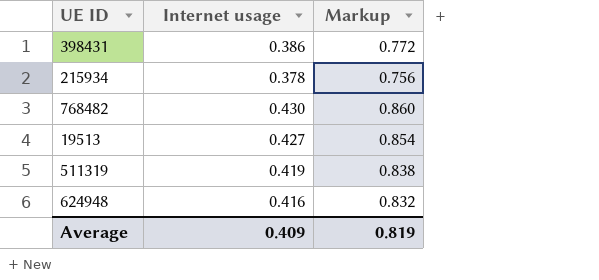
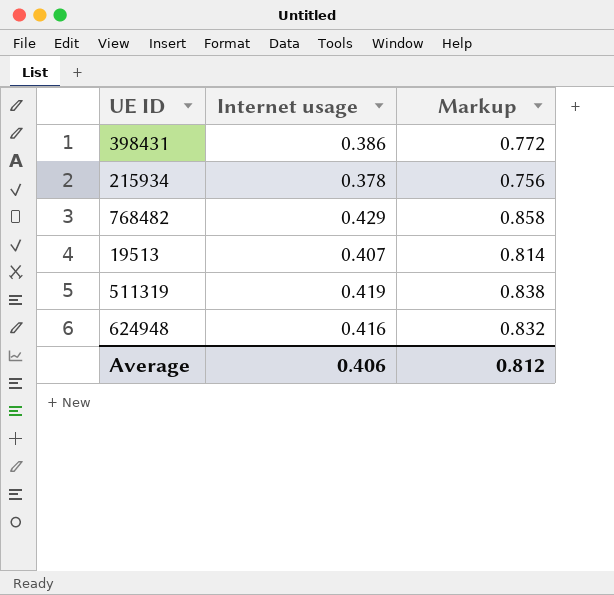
768482 | Internet usage: 0.430 -> 0.429
768482 | Markup: 0.860 -> 0.858
19513 | Internet usage: 0.427 -> 0.407
19513 | Markup: 0.854 -> 0.814
Average | Internet usage: 0.409 -> 0.406
Average | Markup: 0.819 -> 0.812

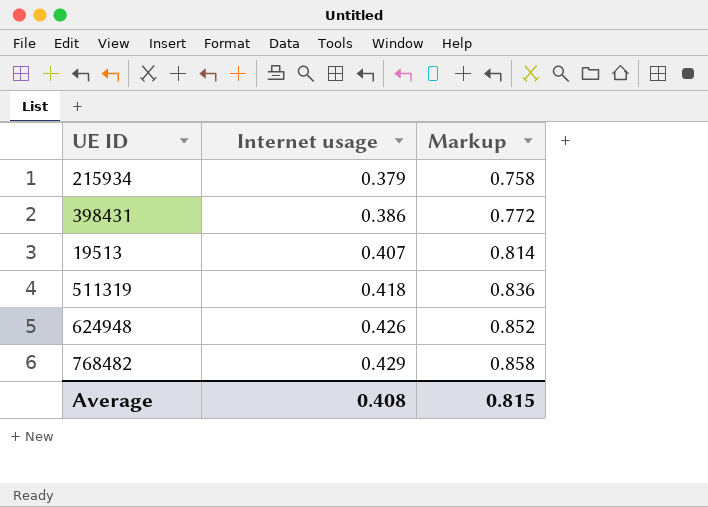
row order: none -> Internet usage ascending
215934 | Internet usage: 0.378 -> 0.379
215934 | Markup: 0.756 -> 0.758
511319 | Internet usage: 0.419 -> 0.418
511319 | Markup: 0.838 -> 0.836
624948 | Internet usage: 0.416 -> 0.426
624948 | Markup: 0.832 -> 0.852
Average | Internet usage: 0.406 -> 0.408
Average | Markup: 0.812 -> 0.815

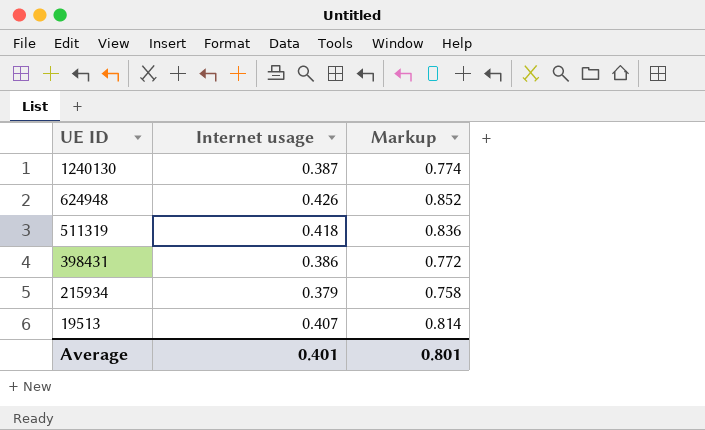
row order: Internet usage ascending -> UE ID descending
row 768482: 0.429 | 0.858 -> none
row 1240130: none -> 0.387 | 0.774
Average | Internet usage: 0.408 -> 0.401
Average | Markup: 0.815 -> 0.801

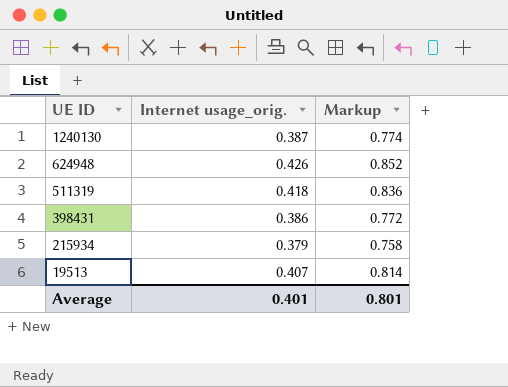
column name: Internet usage -> Internet usage_orig.

